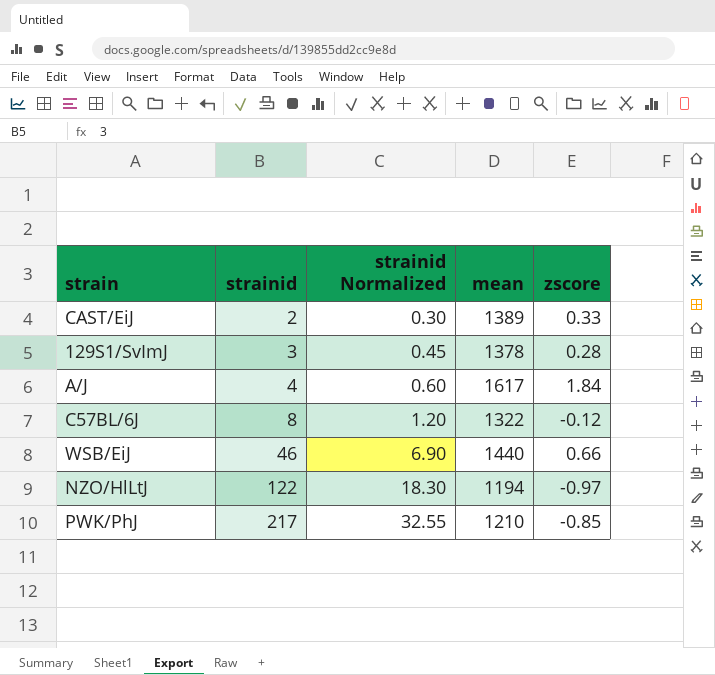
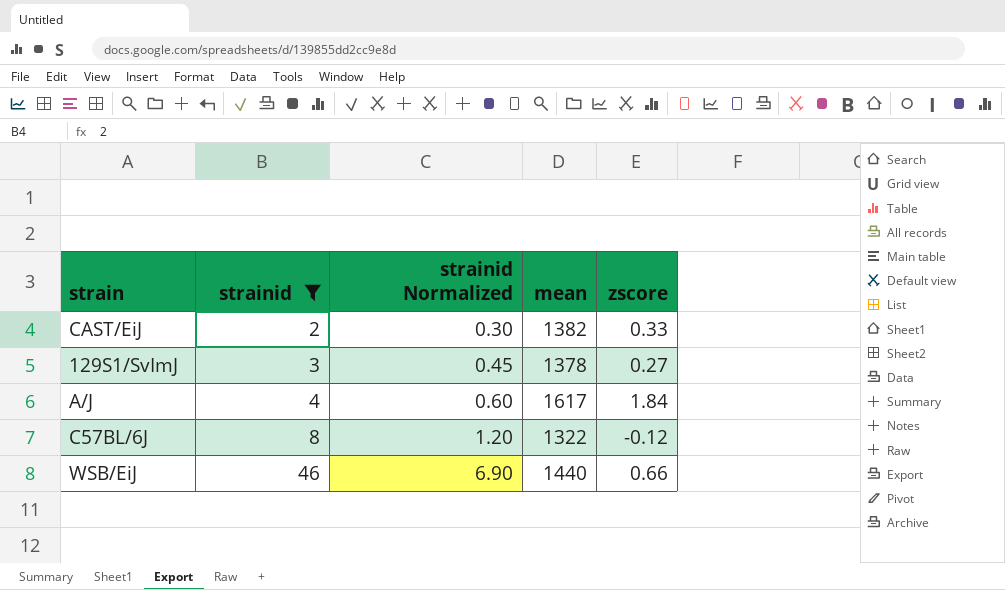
filter: none -> strainid <= 46
CAST/EiJ | mean: 1389 -> 1382
129S1/SvImJ | zscore: 0.28 -> 0.27

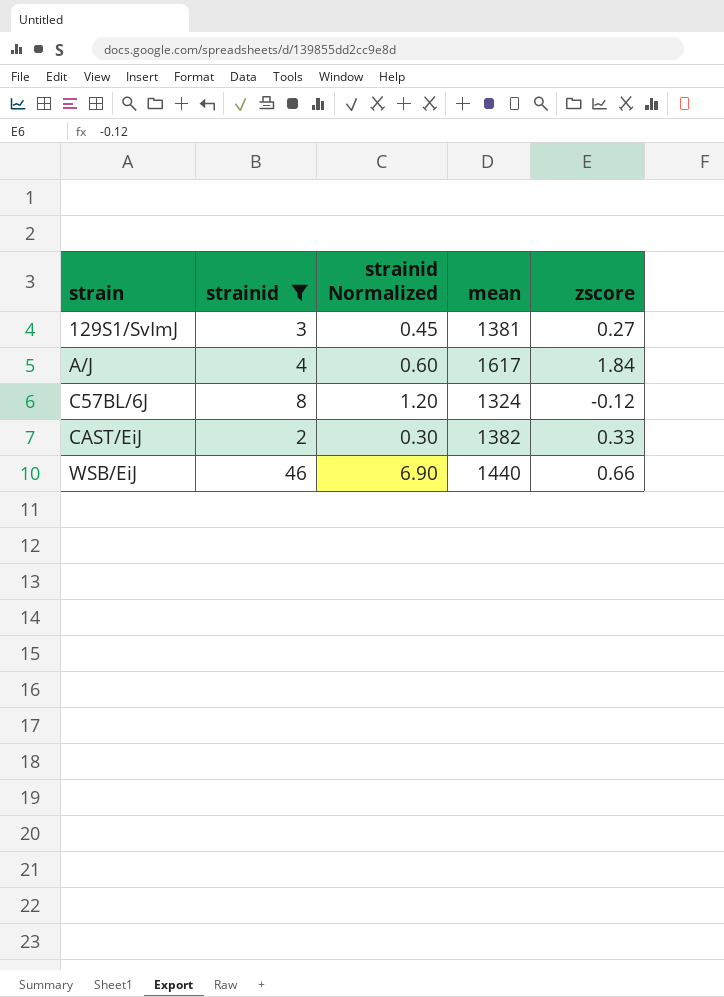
row order: strainid ascending -> strain ascending
129S1/SvImJ | mean: 1378 -> 1381
C57BL/6J | mean: 1322 -> 1324

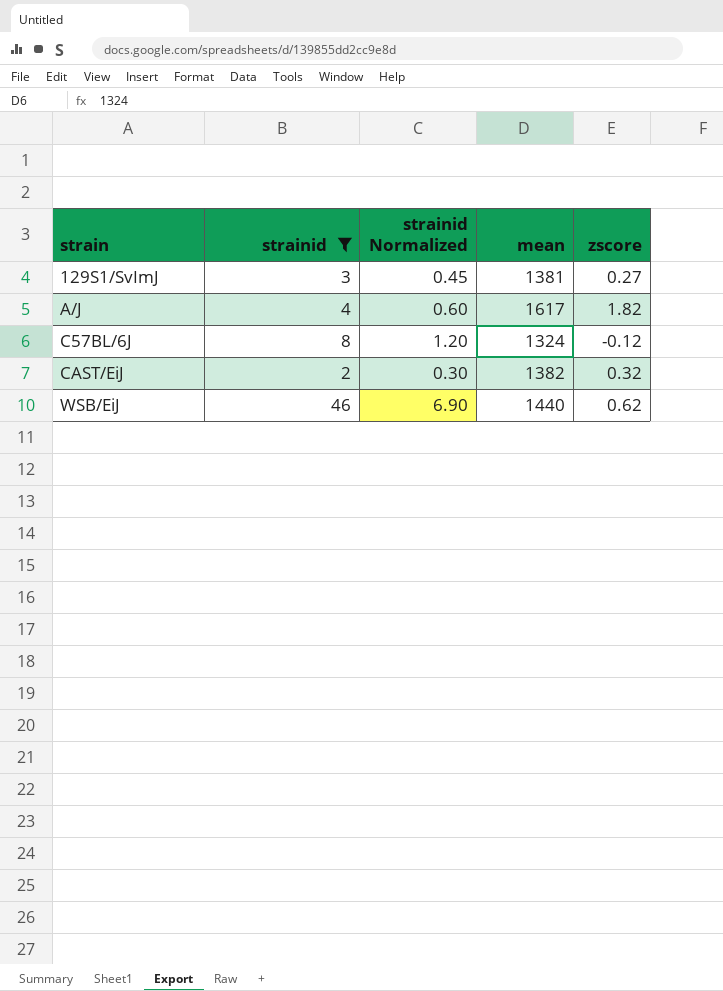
A/J | zscore: 1.84 -> 1.82
CAST/EiJ | zscore: 0.33 -> 0.32
WSB/EiJ | zscore: 0.66 -> 0.62

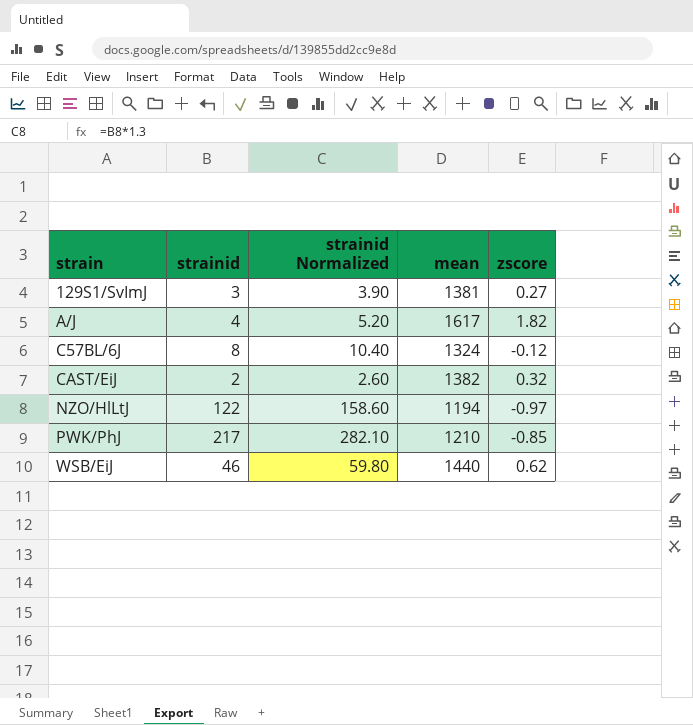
filter: strainid <= 46 -> none
column strainid Normalized | formula: [strainid] * 0.15 -> [strainid] * 1.3

